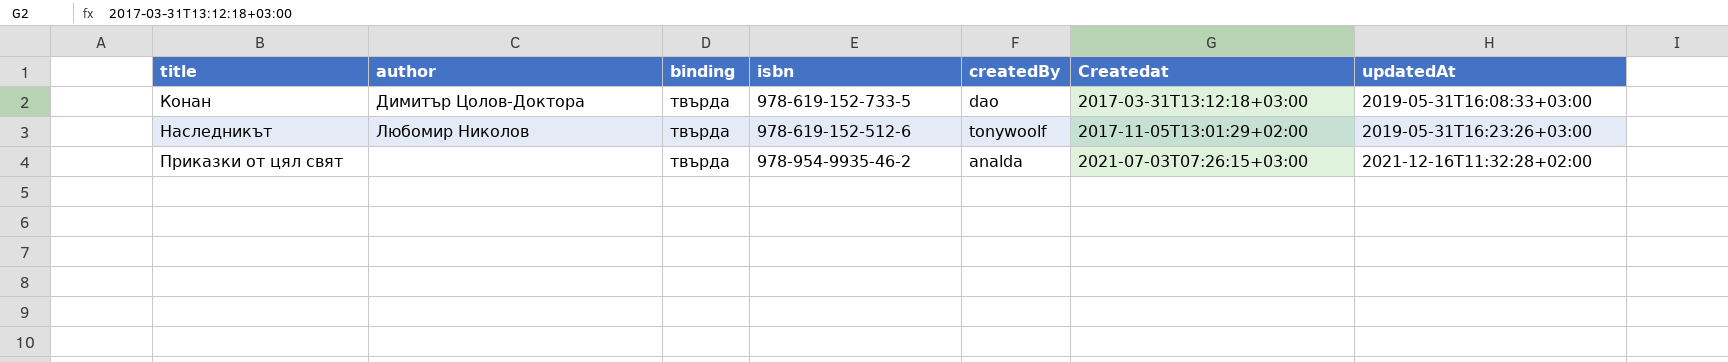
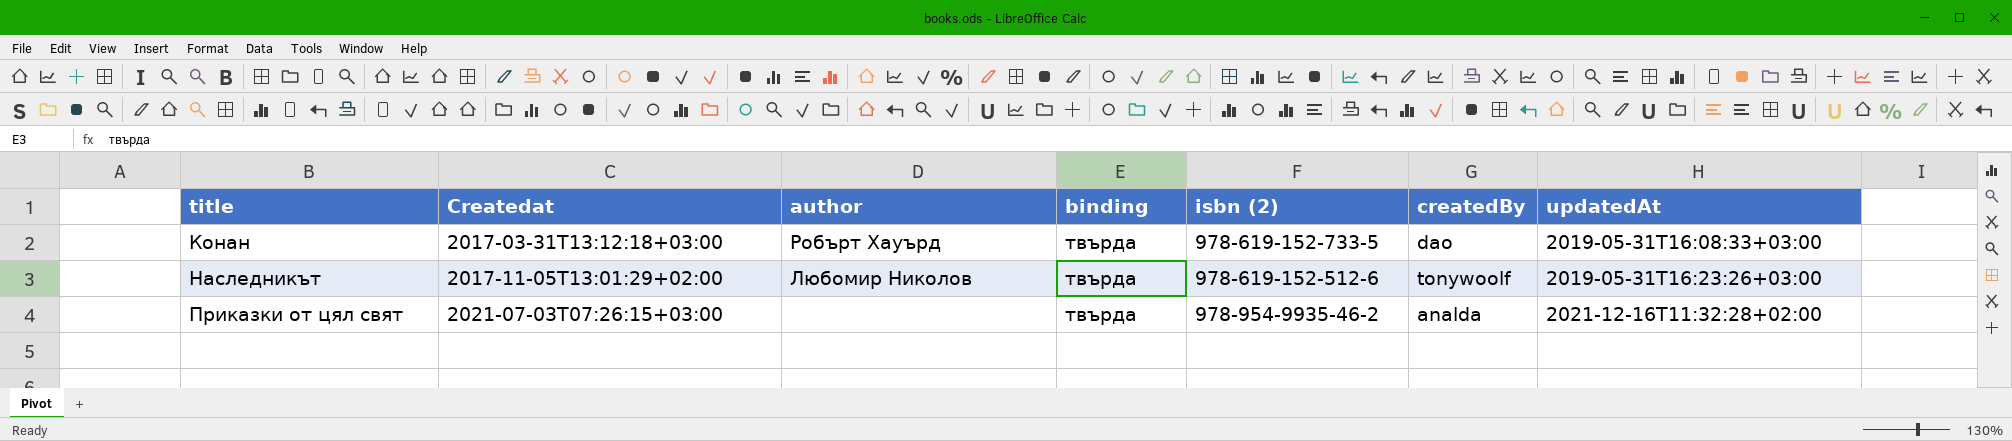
column Createdat | position: 6 -> 2
column name: isbn -> isbn (2)
Конан | author: Димитър Цолов-Доктора -> Робърт Хауърд

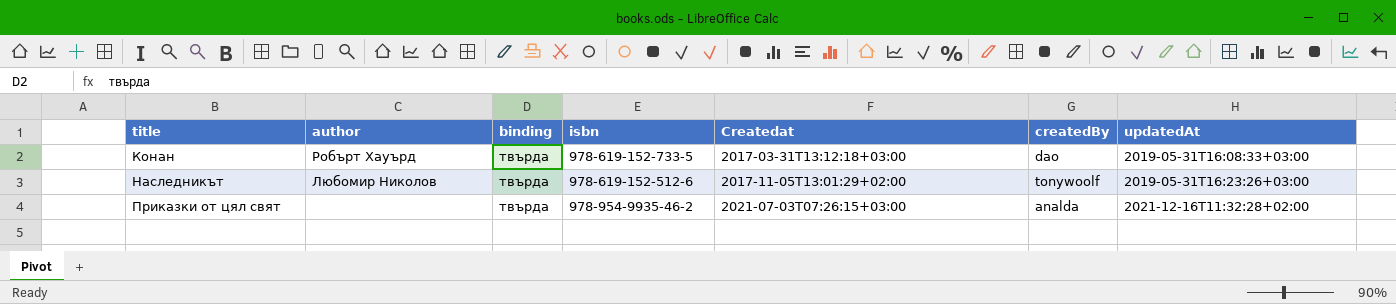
column name: isbn (2) -> isbn
column Createdat | position: 2 -> 5

